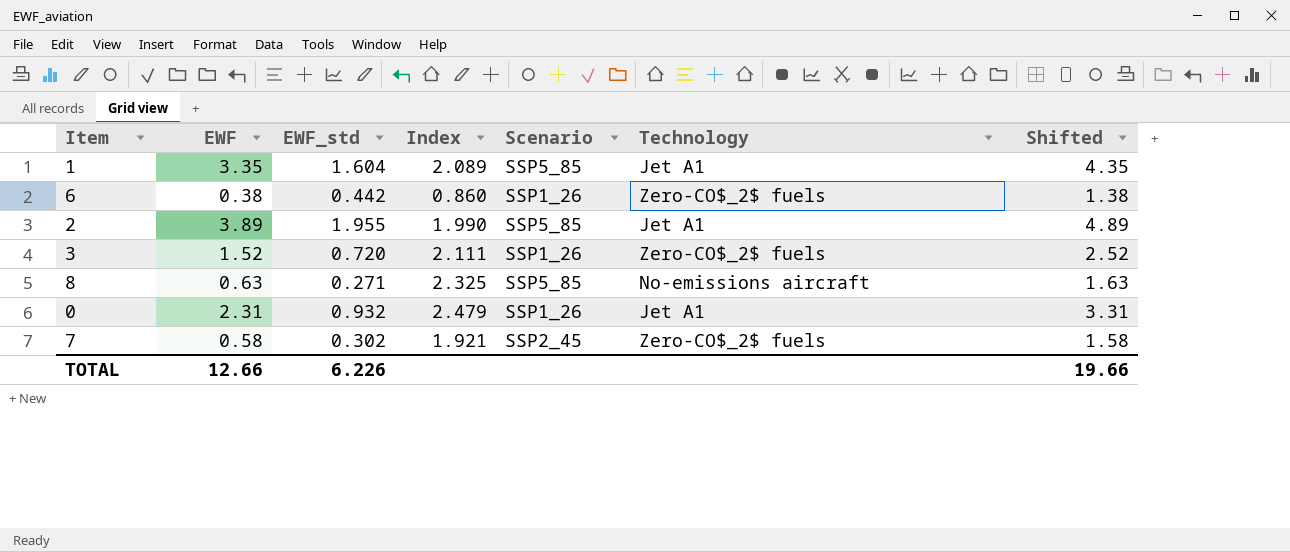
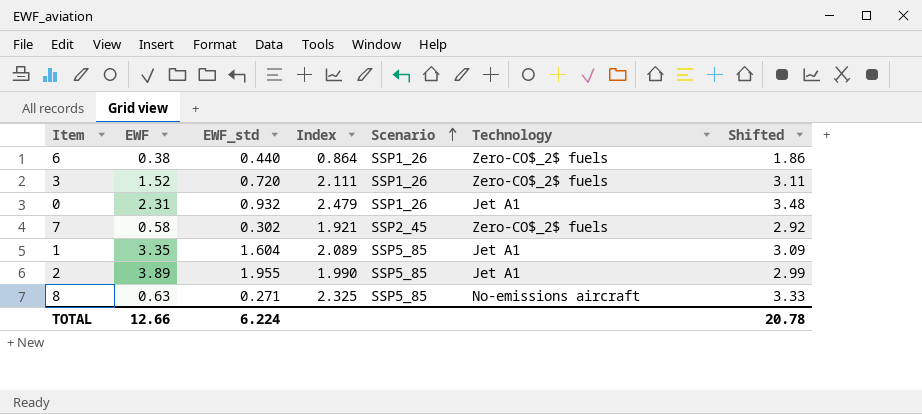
row order: none -> Scenario ascending
column Shifted | formula: [EWF] + 1 -> [Index] + 1
6 | EWF_std: 0.442 -> 0.440
6 | Index: 0.860 -> 0.864
TOTAL | EWF_std: 6.226 -> 6.224
TOTAL | Shifted: 19.66 -> 20.78

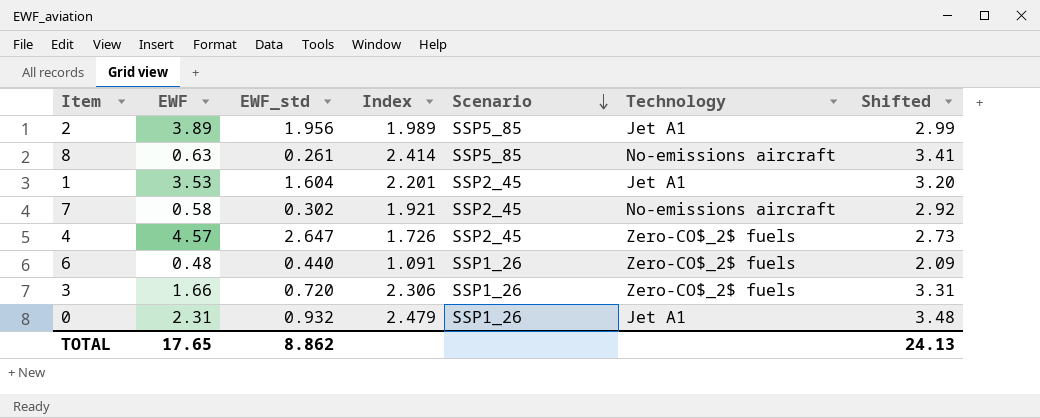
row order: Scenario ascending -> Scenario descending
2 | EWF_std: 1.955 -> 1.956
2 | Index: 1.990 -> 1.989
8 | EWF_std: 0.271 -> 0.261
8 | Index: 2.325 -> 2.414
8 | Shifted: 3.33 -> 3.41
1 | EWF: 3.35 -> 3.53
1 | Index: 2.089 -> 2.201
1 | Scenario: SSP5_85 -> SSP2_45
1 | Shifted: 3.09 -> 3.20
7 | Technology: Zero-CO$_2$ fuels -> No-emissions aircraft
row 4: none -> 4.57 | 2.647 | 1.726 | SSP2_45 | Zero-CO$_2$ fuels | 2.73
6 | EWF: 0.38 -> 0.48
6 | Index: 0.864 -> 1.091
6 | Shifted: 1.86 -> 2.09
3 | EWF: 1.52 -> 1.66
3 | Index: 2.111 -> 2.306
3 | Shifted: 3.11 -> 3.31
TOTAL | EWF: 12.66 -> 17.65
TOTAL | EWF_std: 6.224 -> 8.862
TOTAL | Shifted: 20.78 -> 24.13

